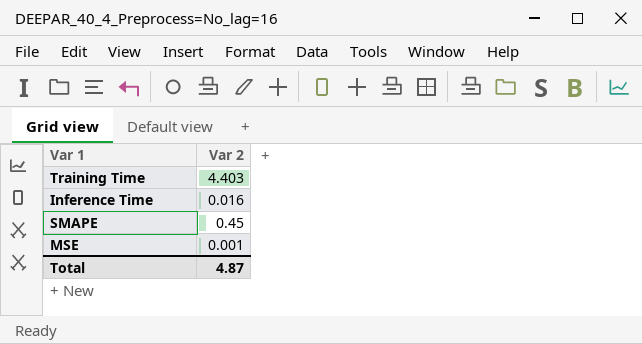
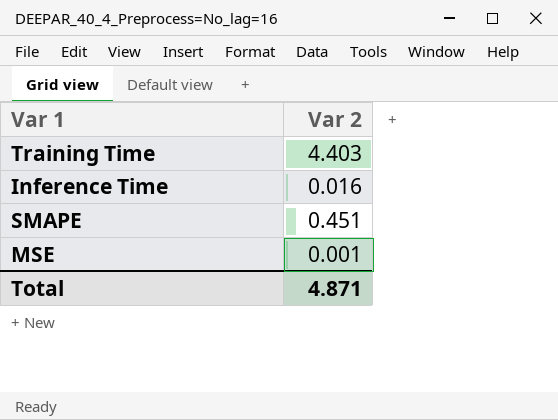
SMAPE | Var 2: 0.45 -> 0.451
Total | Var 2: 4.87 -> 4.871

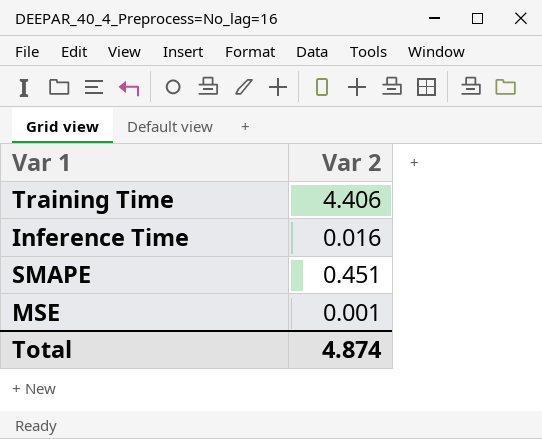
Training Time | Var 2: 4.403 -> 4.406
Total | Var 2: 4.871 -> 4.874

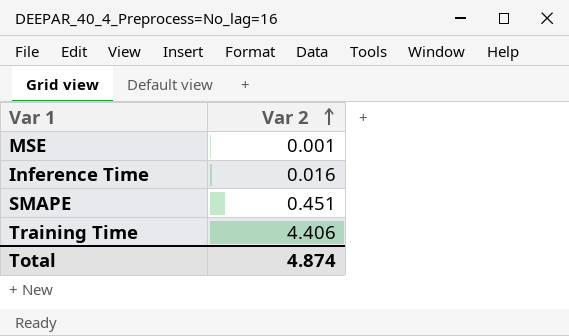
row order: none -> Var 2 ascending

